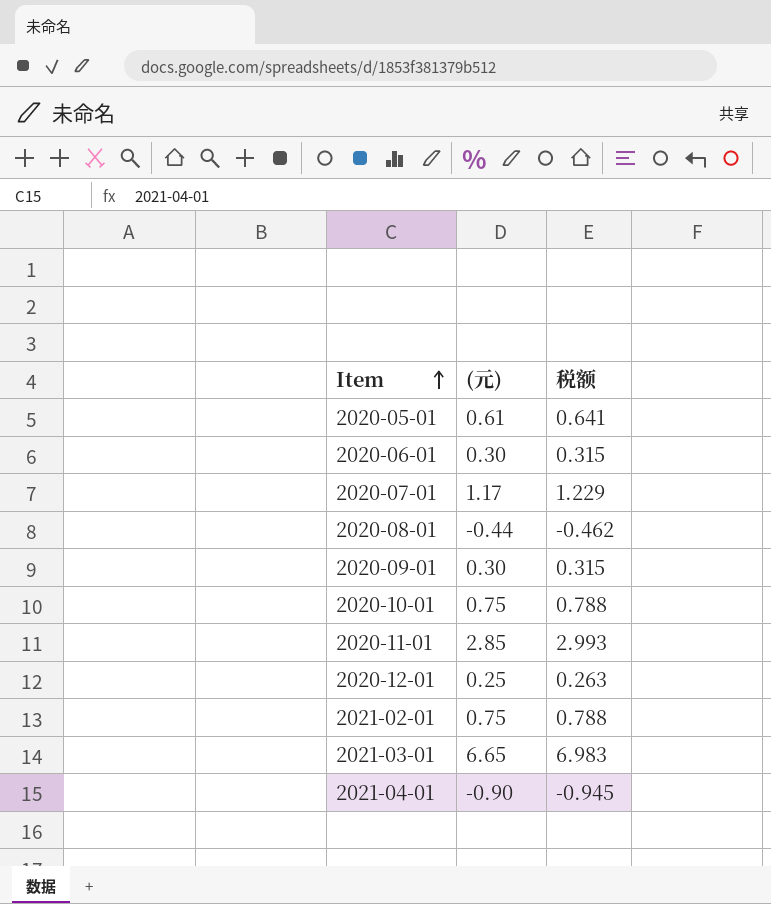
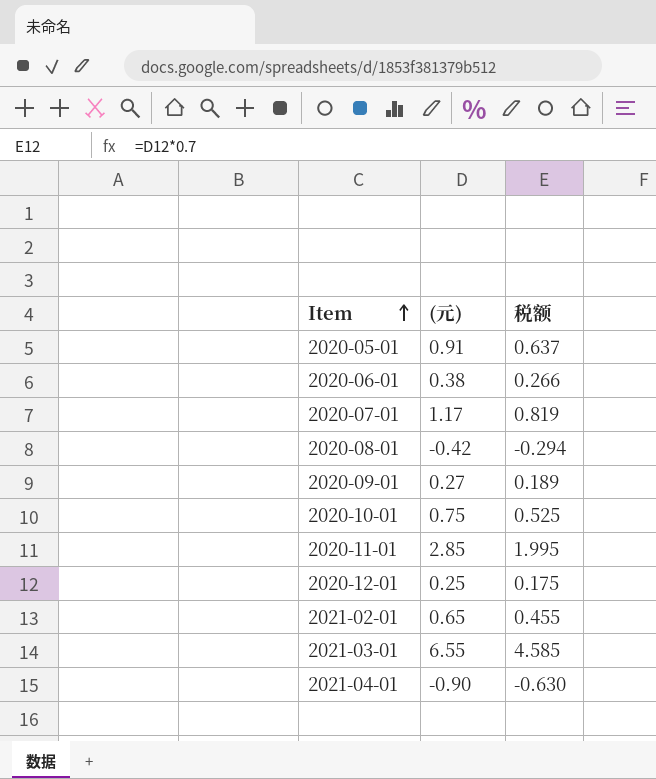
column 税额 | formula: [(元)] * 1.05 -> [(元)] * 0.7
2020-05-01 | (元): 0.61 -> 0.91
2020-06-01 | (元): 0.30 -> 0.38
2020-08-01 | (元): -0.44 -> -0.42
2020-09-01 | (元): 0.30 -> 0.27
2021-02-01 | (元): 0.75 -> 0.65
2021-03-01 | (元): 6.65 -> 6.55

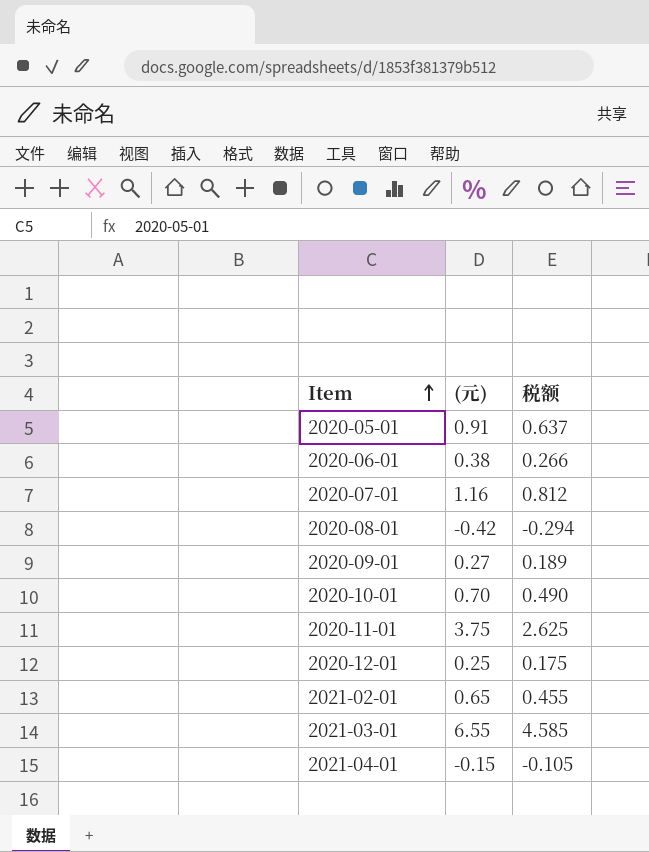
2020-07-01 | (元): 1.17 -> 1.16
2020-07-01 | 税额: 0.819 -> 0.812
2020-10-01 | (元): 0.75 -> 0.70
2020-10-01 | 税额: 0.525 -> 0.490
2020-11-01 | (元): 2.85 -> 3.75
2020-11-01 | 税额: 1.995 -> 2.625
2021-04-01 | (元): -0.90 -> -0.15
2021-04-01 | 税额: -0.630 -> -0.105

